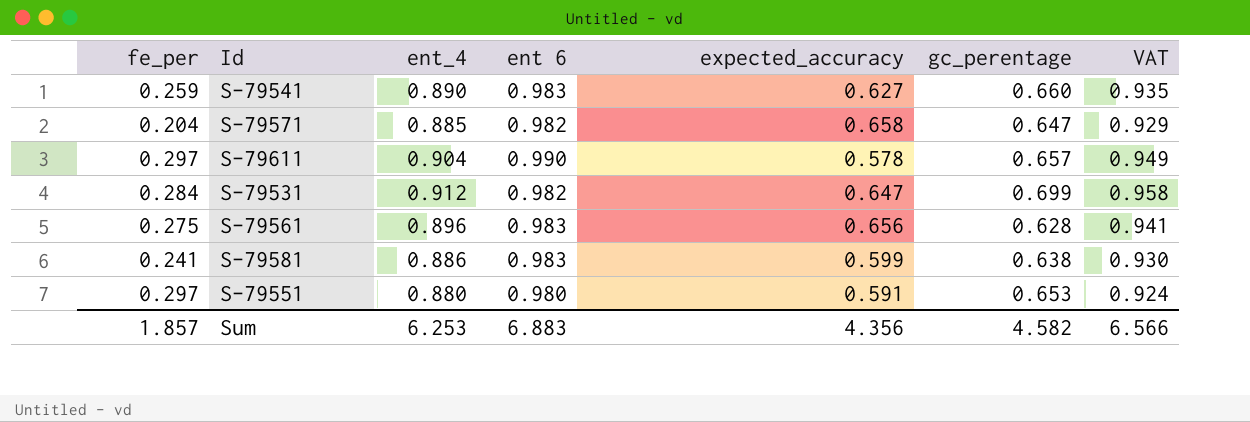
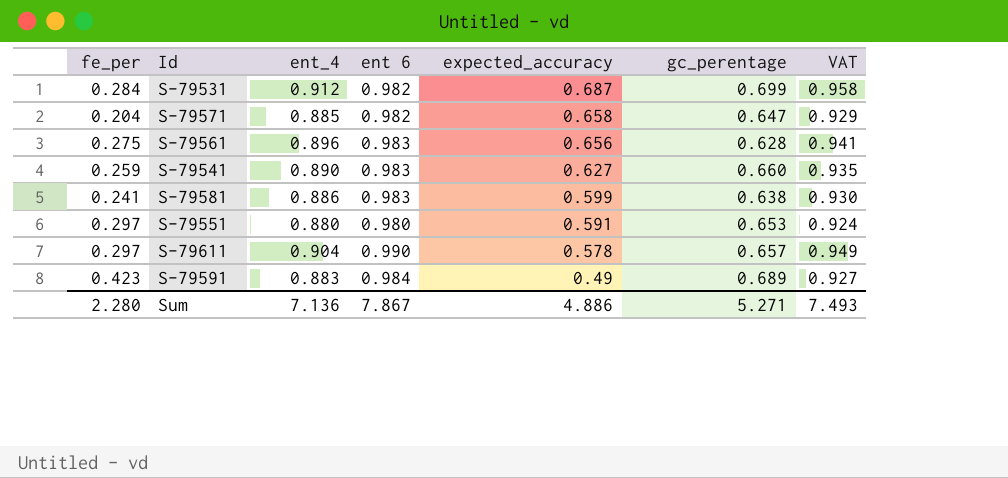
row order: none -> expected_accuracy descending
S-79531 | expected_accuracy: 0.647 -> 0.687
row S-79591: none -> 0.423 | 0.883 | 0.984 | 0.49 | 0.689 | 0.927
Sum | fe_per: 1.857 -> 2.280
Sum | ent_4: 6.253 -> 7.136
Sum | ent 6: 6.883 -> 7.867
Sum | expected_accuracy: 4.356 -> 4.886
Sum | gc_perentage: 4.582 -> 5.271
Sum | VAT: 6.566 -> 7.493

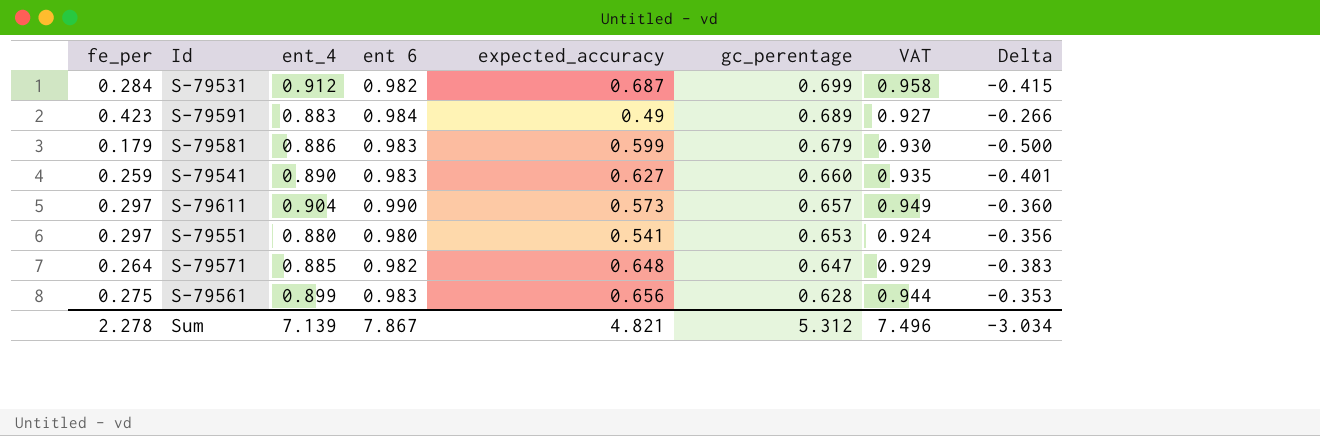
row order: expected_accuracy descending -> gc_perentage descending
column Delta | formula: none -> [fe_per] - [gc_perentage]
S-79581 | fe_per: 0.241 -> 0.179
S-79581 | gc_perentage: 0.638 -> 0.679
S-79611 | expected_accuracy: 0.578 -> 0.573
S-79551 | expected_accuracy: 0.591 -> 0.541
S-79571 | fe_per: 0.204 -> 0.264
S-79571 | expected_accuracy: 0.658 -> 0.648
S-79561 | ent_4: 0.896 -> 0.899
S-79561 | VAT: 0.941 -> 0.944
Sum | fe_per: 2.280 -> 2.278
Sum | ent_4: 7.136 -> 7.139
Sum | expected_accuracy: 4.886 -> 4.821
Sum | gc_perentage: 5.271 -> 5.312
Sum | VAT: 7.493 -> 7.496

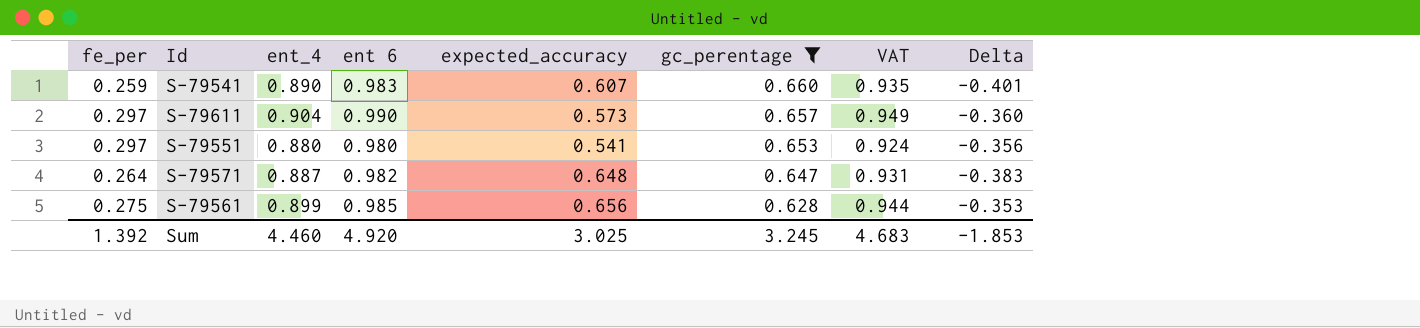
filter: none -> gc_perentage <= 0.660
S-79541 | expected_accuracy: 0.627 -> 0.607
S-79571 | ent_4: 0.885 -> 0.887
S-79571 | VAT: 0.929 -> 0.931
S-79561 | ent 6: 0.983 -> 0.985
Sum | fe_per: 2.278 -> 1.392
Sum | ent_4: 7.139 -> 4.460
Sum | ent 6: 7.867 -> 4.920
Sum | expected_accuracy: 4.821 -> 3.025
Sum | gc_perentage: 5.312 -> 3.245
Sum | VAT: 7.496 -> 4.683
Sum | Delta: -3.034 -> -1.853

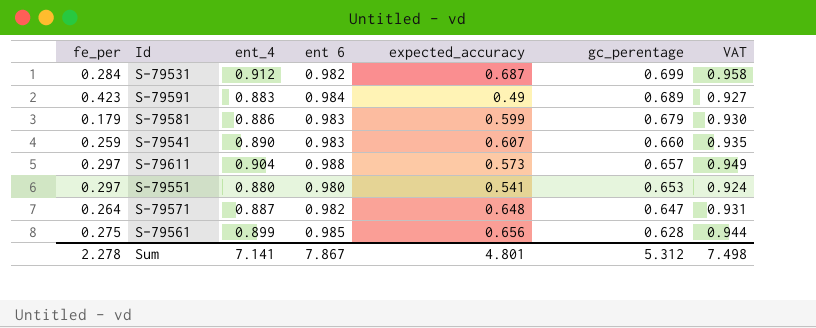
filter: gc_perentage <= 0.660 -> none
column Delta | formula: [fe_per] - [gc_perentage] -> none
S-79611 | ent 6: 0.990 -> 0.988
Sum | fe_per: 1.392 -> 2.278
Sum | ent_4: 4.460 -> 7.141
Sum | ent 6: 4.920 -> 7.867
Sum | expected_accuracy: 3.025 -> 4.801
Sum | gc_perentage: 3.245 -> 5.312
Sum | VAT: 4.683 -> 7.498

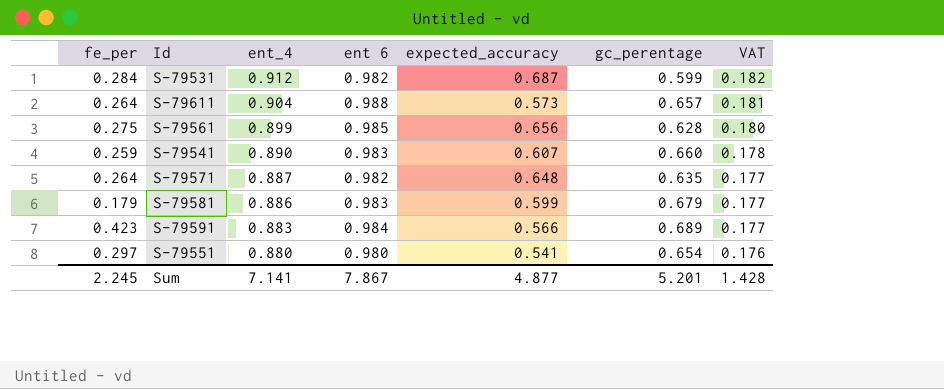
row order: gc_perentage descending -> ent_4 descending
column VAT | formula: [ent_4] * 1.05 -> [ent_4] * 0.2
S-79531 | gc_perentage: 0.699 -> 0.599
S-79611 | fe_per: 0.297 -> 0.264
S-79571 | gc_perentage: 0.647 -> 0.635
S-79591 | expected_accuracy: 0.49 -> 0.566
S-79551 | gc_perentage: 0.653 -> 0.654
Sum | fe_per: 2.278 -> 2.245
Sum | expected_accuracy: 4.801 -> 4.877
Sum | gc_perentage: 5.312 -> 5.201
Sum | VAT: 7.498 -> 1.428

